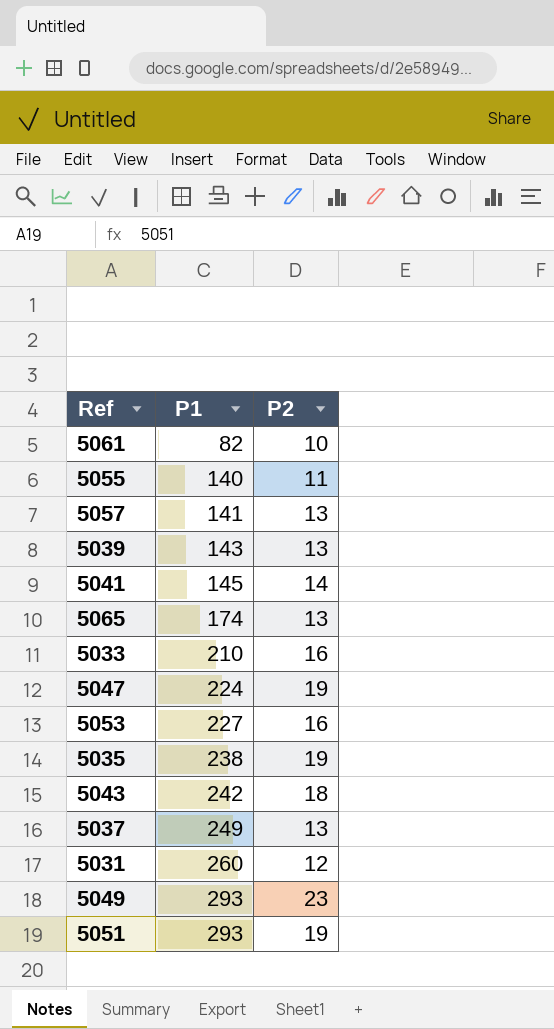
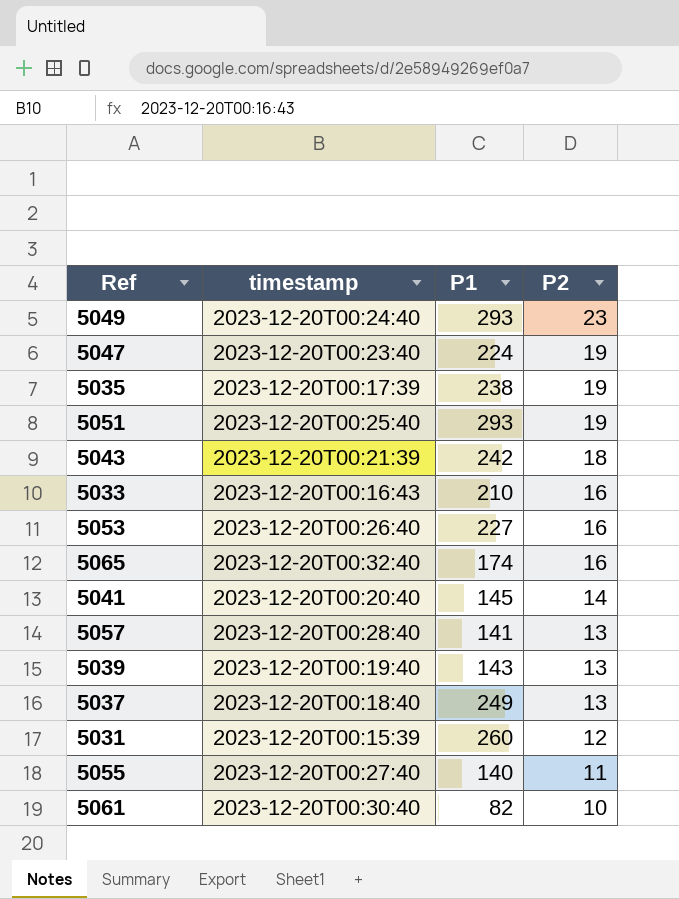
row order: P1 ascending -> P2 descending
column timestamp | position: none -> 2
5065 | P2: 13 -> 16

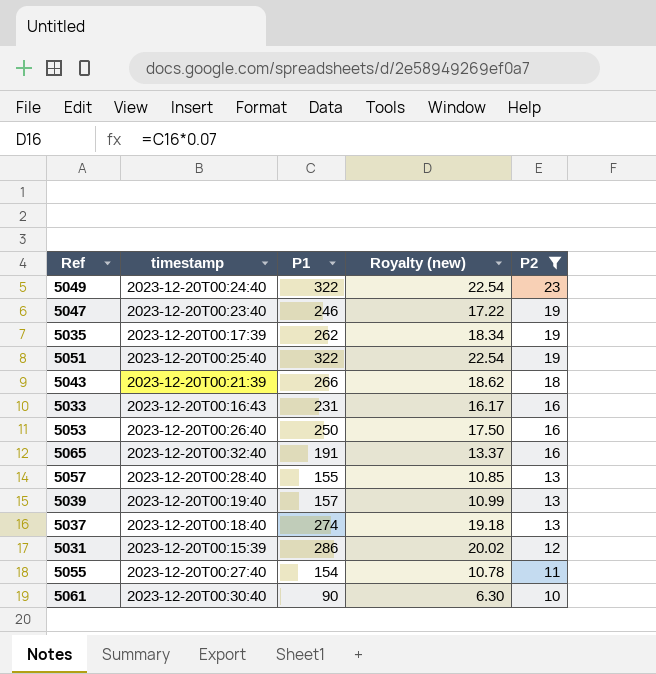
filter: none -> P2 != 14
column Royalty (new) | formula: none -> [P1] * 0.07
5049 | P1: 293 -> 322
5047 | P1: 224 -> 246
5035 | P1: 238 -> 262
5051 | P1: 293 -> 322
5043 | P1: 242 -> 266
5033 | P1: 210 -> 231
5053 | P1: 227 -> 250
5065 | P1: 174 -> 191
5057 | P1: 141 -> 155
5039 | P1: 143 -> 157
5037 | P1: 249 -> 274
5031 | P1: 260 -> 286
5055 | P1: 140 -> 154
5061 | P1: 82 -> 90

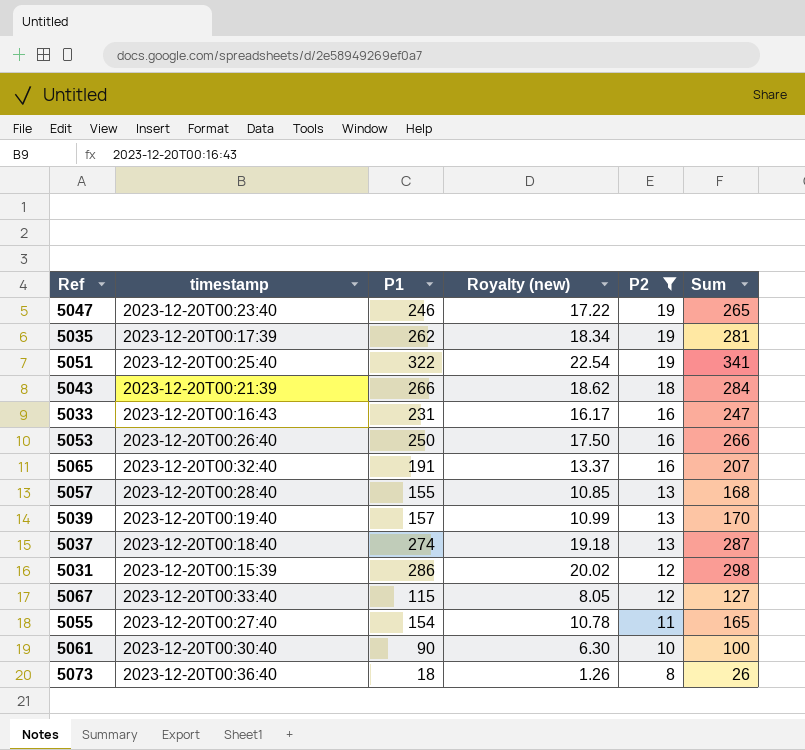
column Sum | formula: none -> [P1] + [P2]
row 5049: 2023-12-20T00:24:40 | 322 | 22.54 | 23 -> none
row 5067: none -> 2023-12-20T00:33:40 | 115 | 8.05 | 12 | 127
row 5073: none -> 2023-12-20T00:36:40 | 18 | 1.26 | 8 | 26

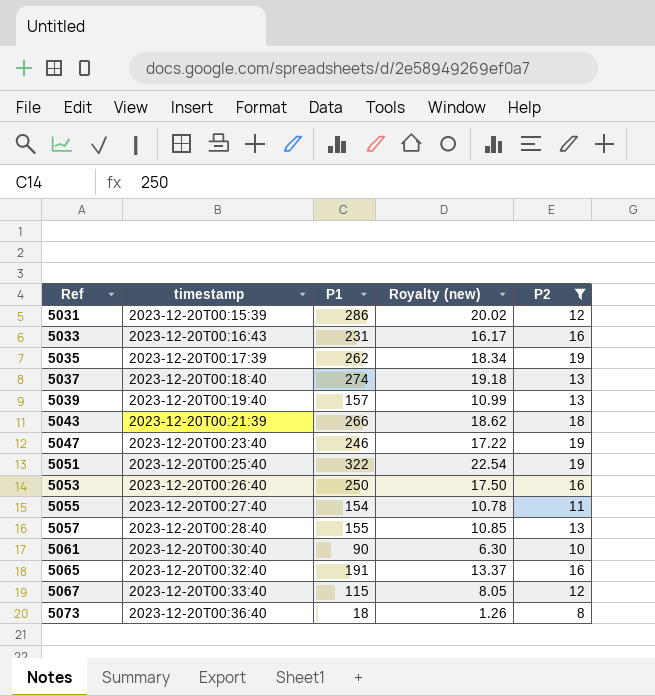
row order: P2 descending -> Ref ascending
column Sum | formula: [P1] + [P2] -> none

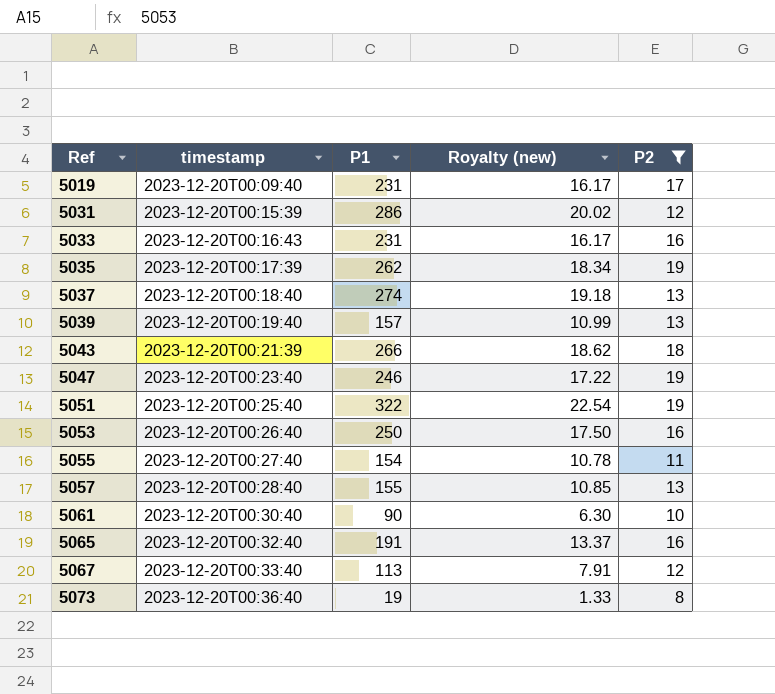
row 5019: none -> 2023-12-20T00:09:40 | 231 | 16.17 | 17
5067 | P1: 115 -> 113
5067 | Royalty (new): 8.05 -> 7.91
5073 | P1: 18 -> 19
5073 | Royalty (new): 1.26 -> 1.33

